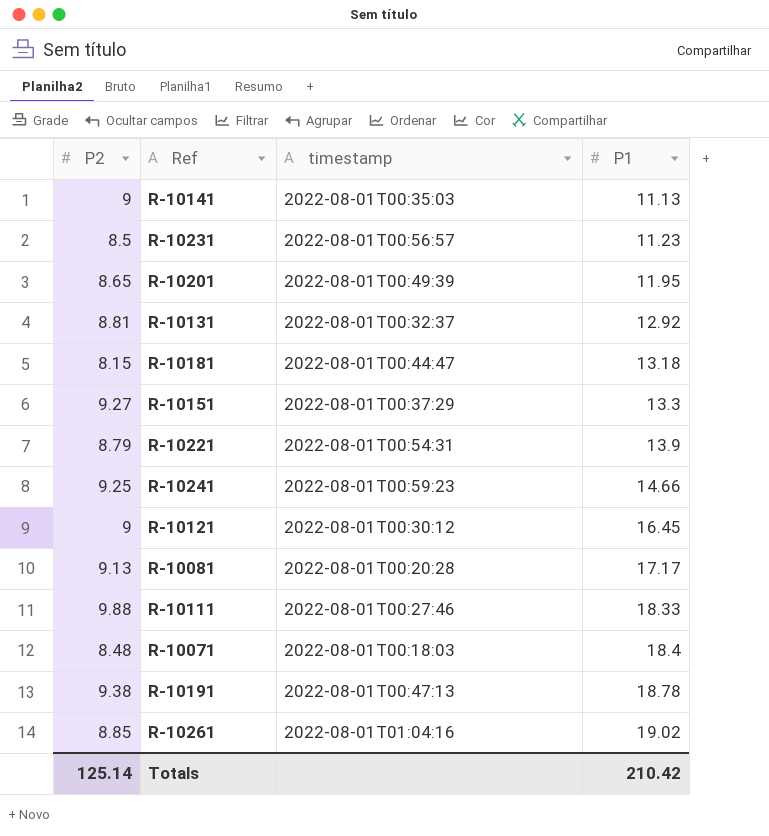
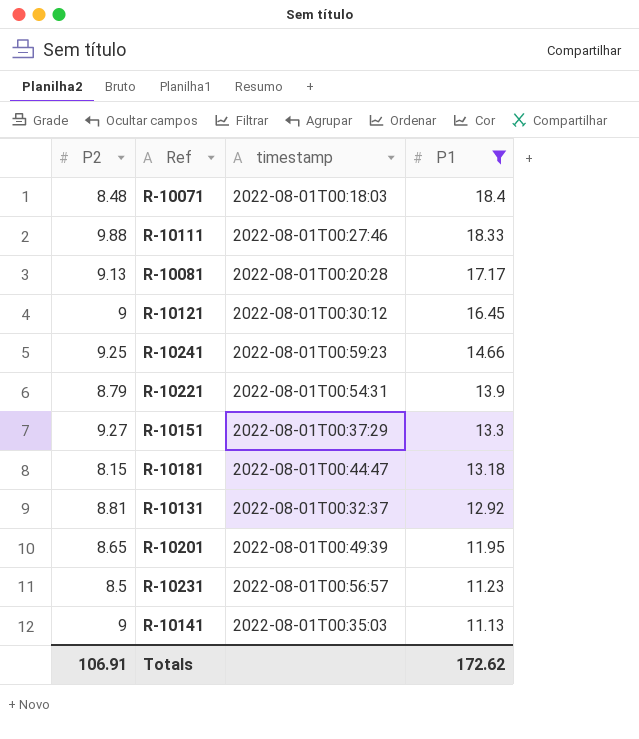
filter: none -> P1 <= 18.4
row order: P1 ascending -> P1 descending
Totals | P2: 125.14 -> 106.91
Totals | P1: 210.42 -> 172.62

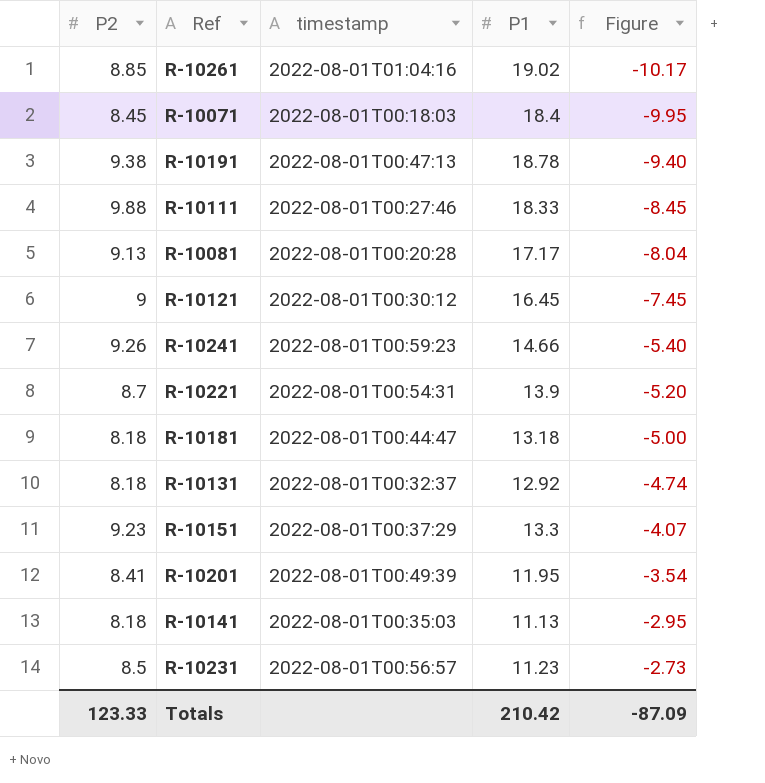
filter: P1 <= 18.4 -> none
row order: P1 descending -> Figure ascending
column Figure | formula: none -> [P2] - [P1]
R-10071 | P2: 8.48 -> 8.45
R-10241 | P2: 9.25 -> 9.26
R-10221 | P2: 8.79 -> 8.7
R-10181 | P2: 8.15 -> 8.18
R-10131 | P2: 8.81 -> 8.18
R-10151 | P2: 9.27 -> 9.23
R-10201 | P2: 8.65 -> 8.41
R-10141 | P2: 9 -> 8.18
Totals | P2: 106.91 -> 123.33
Totals | P1: 172.62 -> 210.42

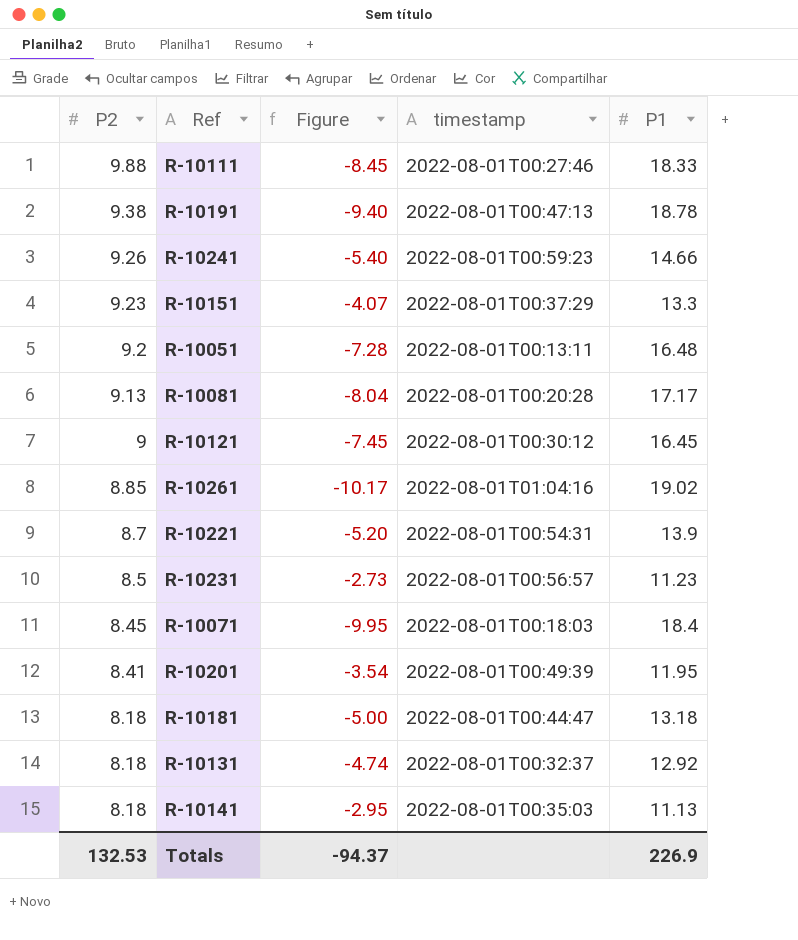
row order: Figure ascending -> P2 descending
column Figure | position: 5 -> 3
row R-10051: none -> 9.2 | -7.28 | 2022-08-01T00:13:11 | 16.48
Totals | P2: 123.33 -> 132.53
Totals | Figure: -87.09 -> -94.37
Totals | P1: 210.42 -> 226.9

